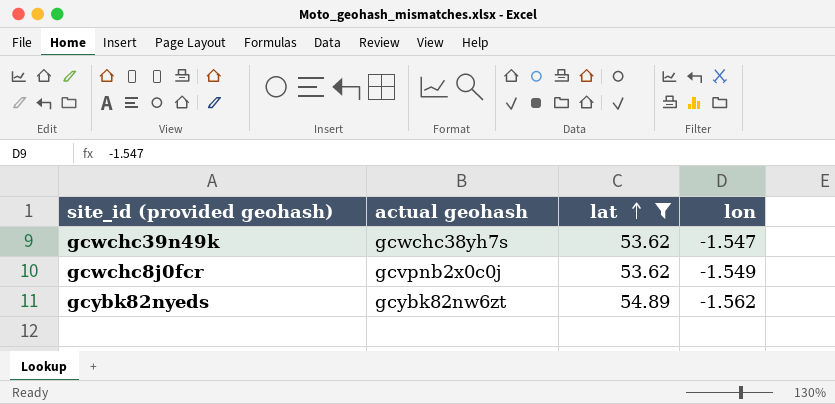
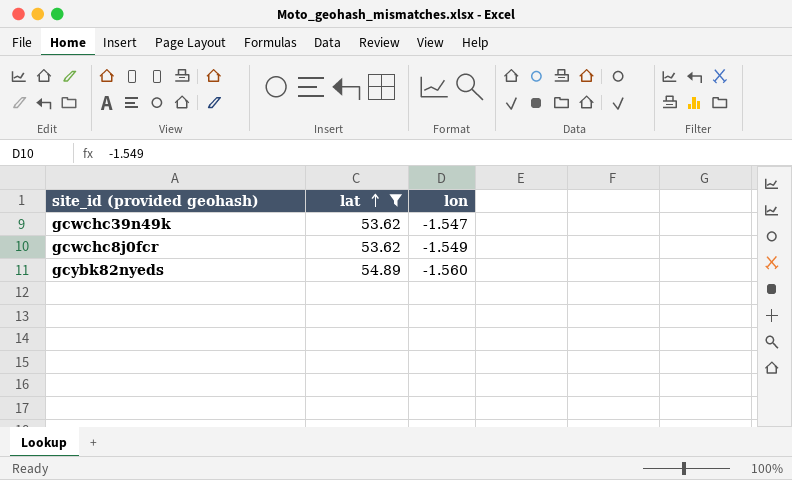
column actual geohash | position: 2 -> none
gcybk82nyeds | lon: -1.562 -> -1.560

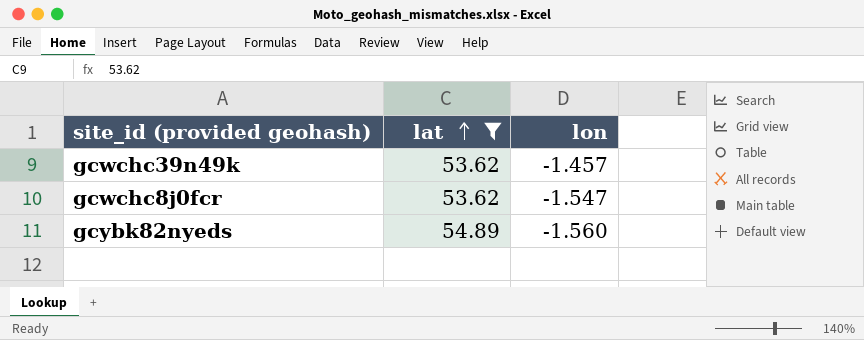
gcwchc39n49k | lon: -1.547 -> -1.457
gcwchc8j0fcr | lon: -1.549 -> -1.547

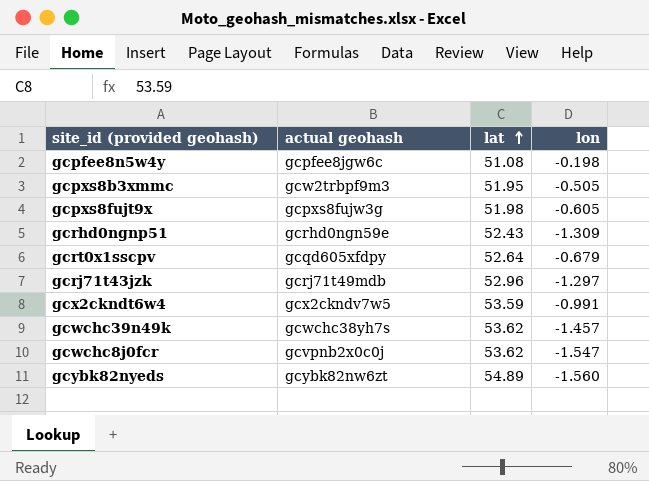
filter: lat >= 53.62 -> none
column actual geohash | position: none -> 2

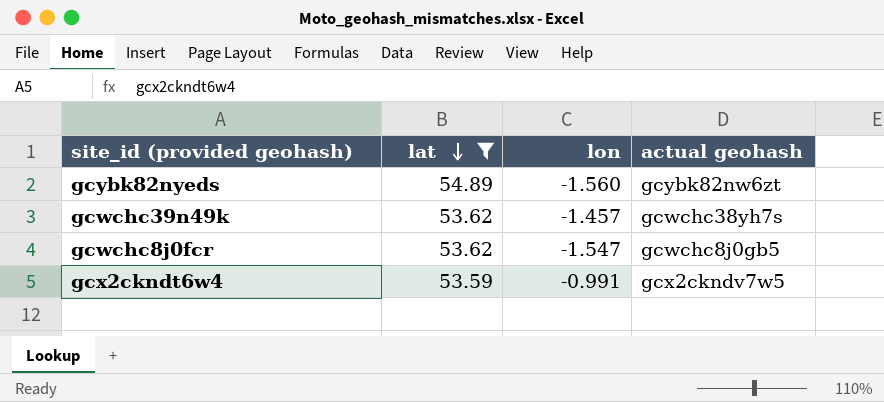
filter: none -> lat >= 53.59
row order: lat ascending -> lat descending
column actual geohash | position: 2 -> 4
gcwchc8j0fcr | actual geohash: gcvpnb2x0c0j -> gcwchc8j0gb5

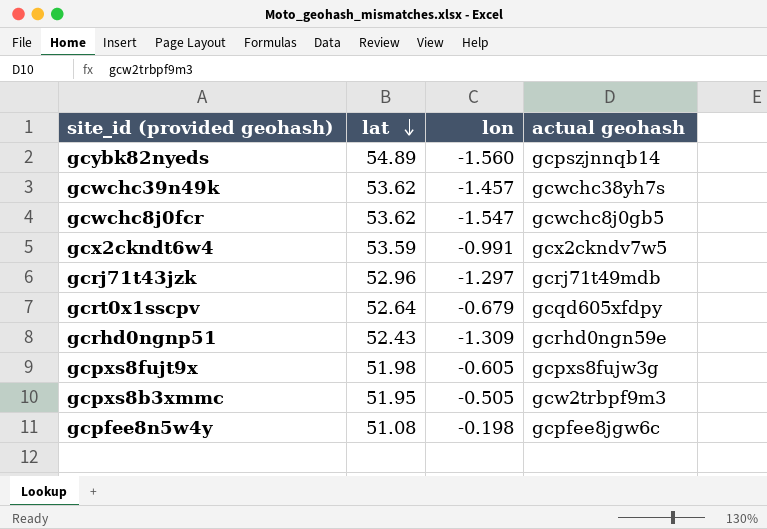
filter: lat >= 53.59 -> none
gcybk82nyeds | actual geohash: gcybk82nw6zt -> gcpszjnnqb14

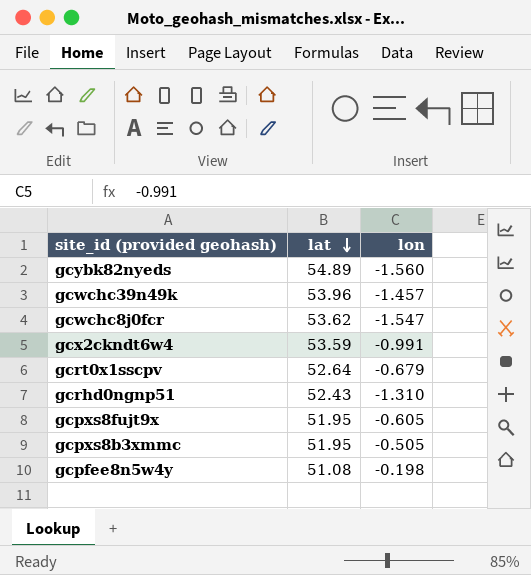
column actual geohash | position: 4 -> none
row gcrj71t43jzk: 52.96 | -1.297 | gcrj71t49mdb -> none
gcwchc39n49k | lat: 53.62 -> 53.96
gcrhd0ngnp51 | lon: -1.309 -> -1.310
gcpxs8fujt9x | lat: 51.98 -> 51.95

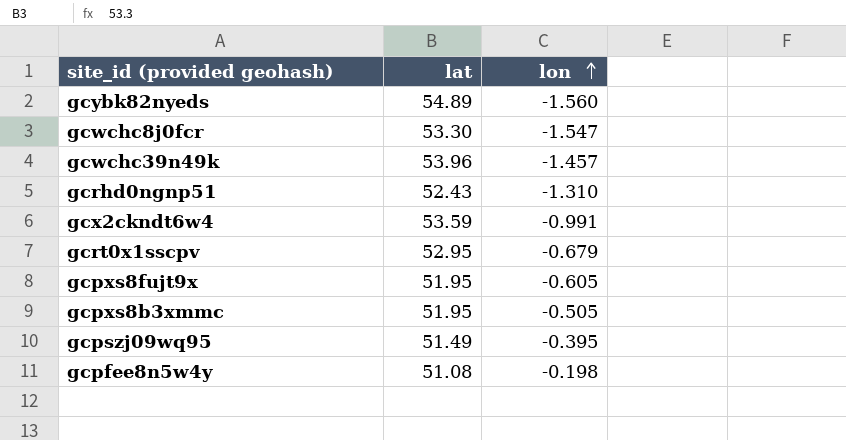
row order: lat descending -> lon ascending
gcwchc8j0fcr | lat: 53.62 -> 53.30
gcrt0x1sscpv | lat: 52.64 -> 52.95
row gcpszj09wq95: none -> 51.49 | -0.395

